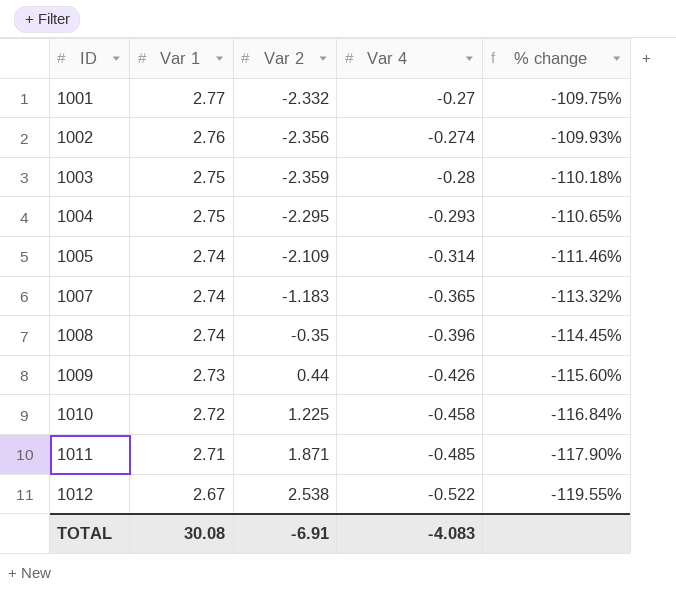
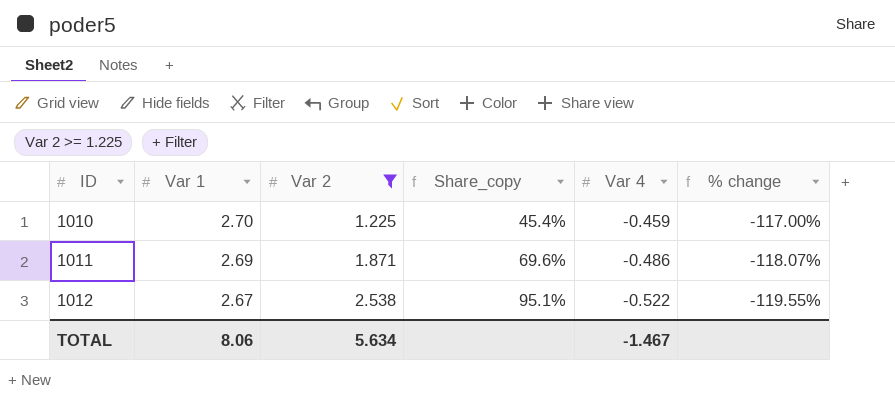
filter: none -> Var 2 >= 1.225
column Share_copy | formula: none -> [Var 2] / [Var 1]
1010 | Var 1: 2.72 -> 2.70
1010 | Var 4: -0.458 -> -0.459
1010 | % change: -116.84% -> -117.00%
1011 | Var 1: 2.71 -> 2.69
1011 | Var 4: -0.485 -> -0.486
1011 | % change: -117.90% -> -118.07%
TOTAL | Var 1: 30.08 -> 8.06
TOTAL | Var 2: -6.91 -> 5.634
TOTAL | Var 4: -4.083 -> -1.467

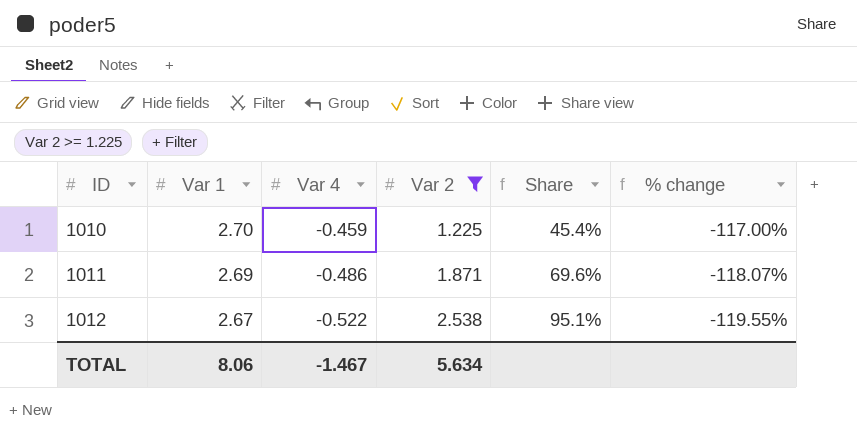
column Var 4 | position: 5 -> 3
column name: Share_copy -> Share

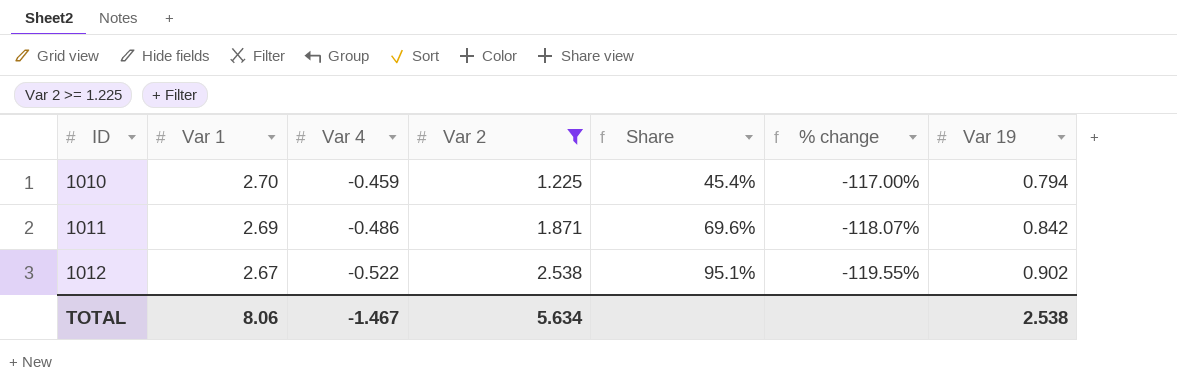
column Var 19 | position: none -> 7

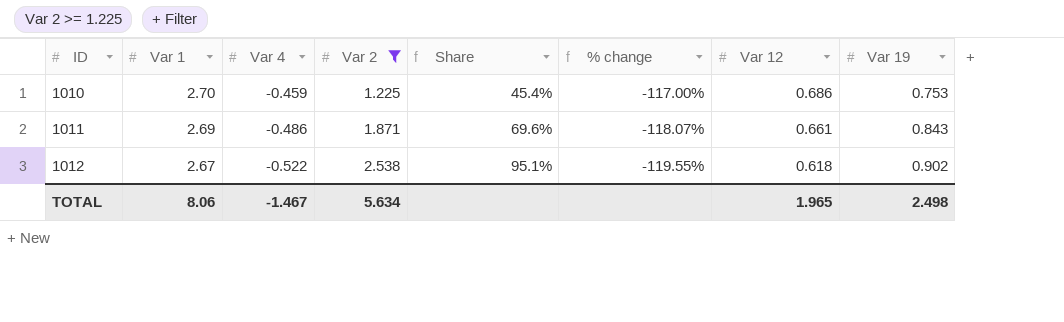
column Var 12 | position: none -> 7
1010 | Var 19: 0.794 -> 0.753
1011 | Var 19: 0.842 -> 0.843
TOTAL | Var 19: 2.538 -> 2.498

